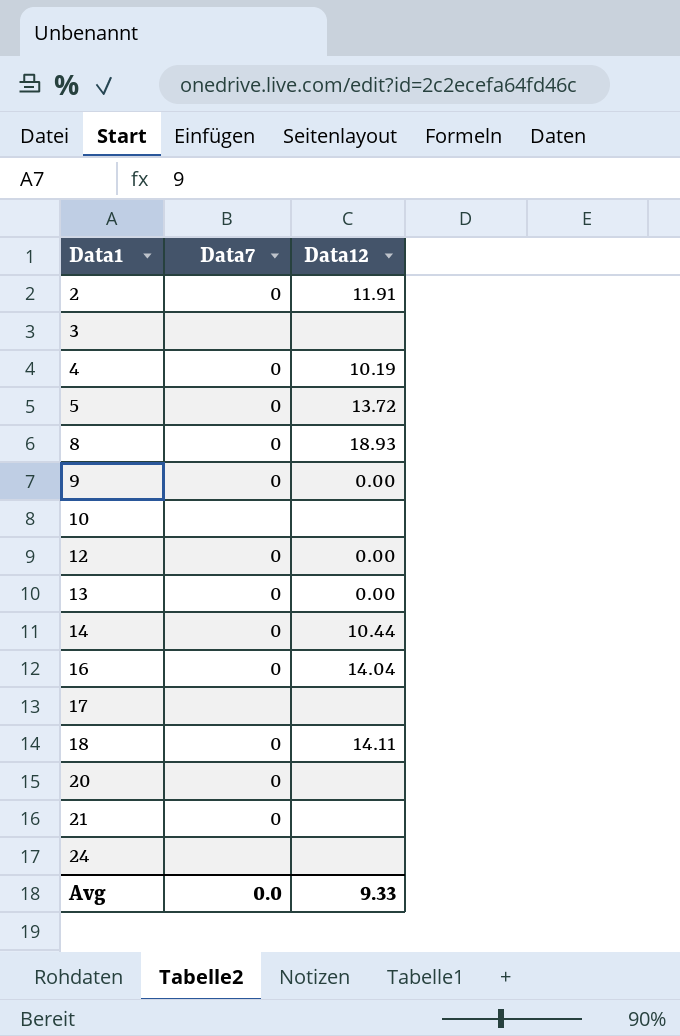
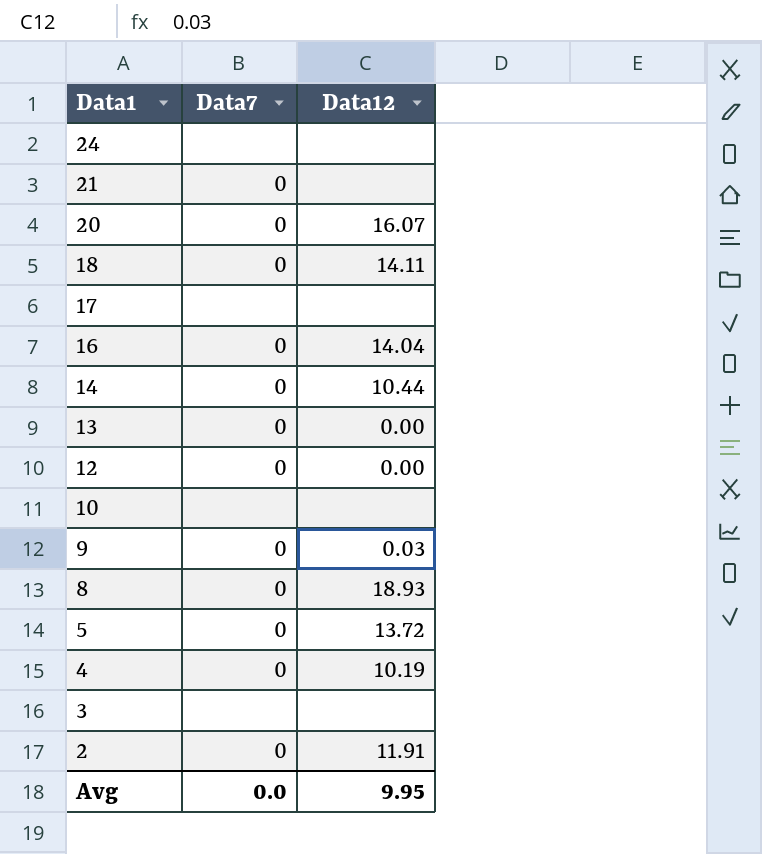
row order: Data1 ascending -> Data1 descending
20 | Data12: none -> 16.07
9 | Data12: 0.00 -> 0.03
Avg | Data12: 9.33 -> 9.95

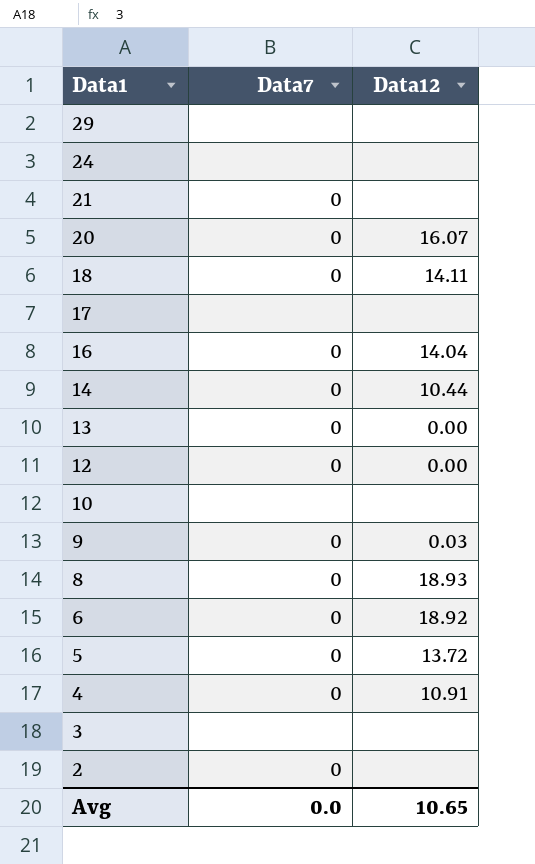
row 29: none -> none | none
row 6: none -> 0 | 18.92
4 | Data12: 10.19 -> 10.91
2 | Data12: 11.91 -> none
Avg | Data12: 9.95 -> 10.65

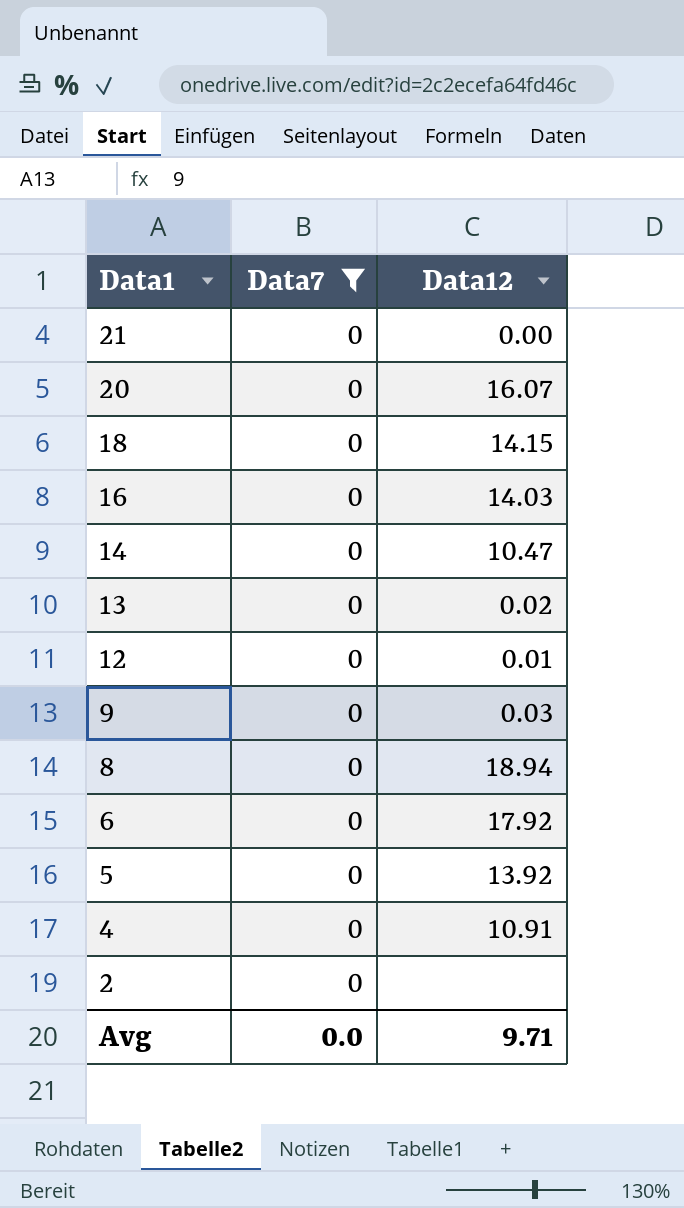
filter: none -> Data7 = 0
21 | Data12: none -> 0.00
18 | Data12: 14.11 -> 14.15
16 | Data12: 14.04 -> 14.03
14 | Data12: 10.44 -> 10.47
13 | Data12: 0.00 -> 0.02
12 | Data12: 0.00 -> 0.01
8 | Data12: 18.93 -> 18.94
6 | Data12: 18.92 -> 17.92
5 | Data12: 13.72 -> 13.92
Avg | Data12: 10.65 -> 9.71

